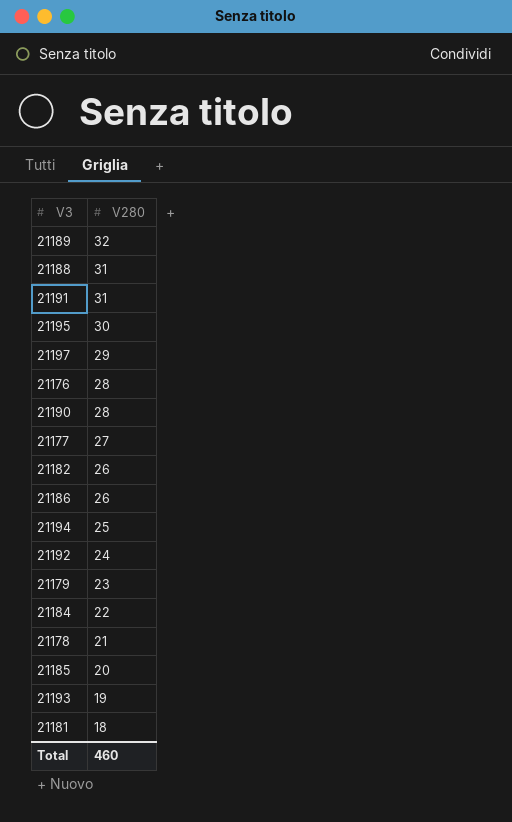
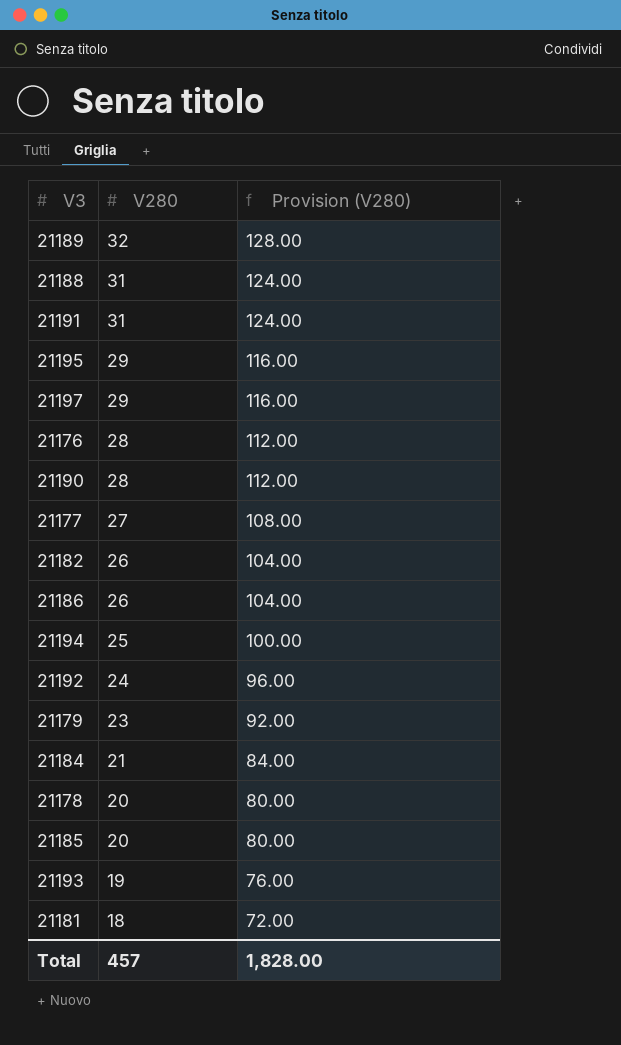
column Provision (V280) | formula: none -> [V280] * 4
21195 | V280: 30 -> 29
21184 | V280: 22 -> 21
21178 | V280: 21 -> 20
Total | V280: 460 -> 457

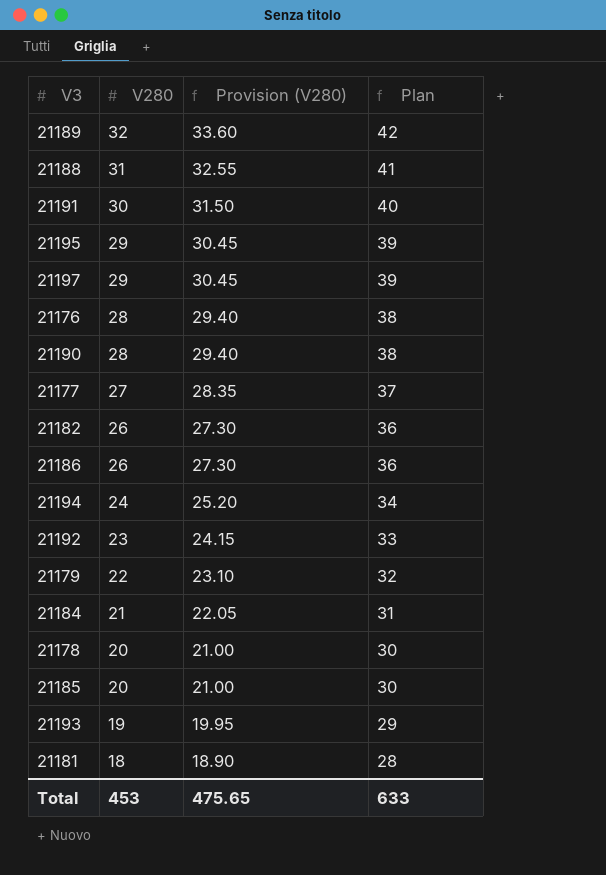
column Provision (V280) | formula: [V280] * 4 -> [V280] * 1.05
column Plan | formula: none -> [V280] + 10
21191 | V280: 31 -> 30
21194 | V280: 25 -> 24
21192 | V280: 24 -> 23
21179 | V280: 23 -> 22
Total | V280: 457 -> 453
Total | Provision (V280): 1,828.00 -> 475.65

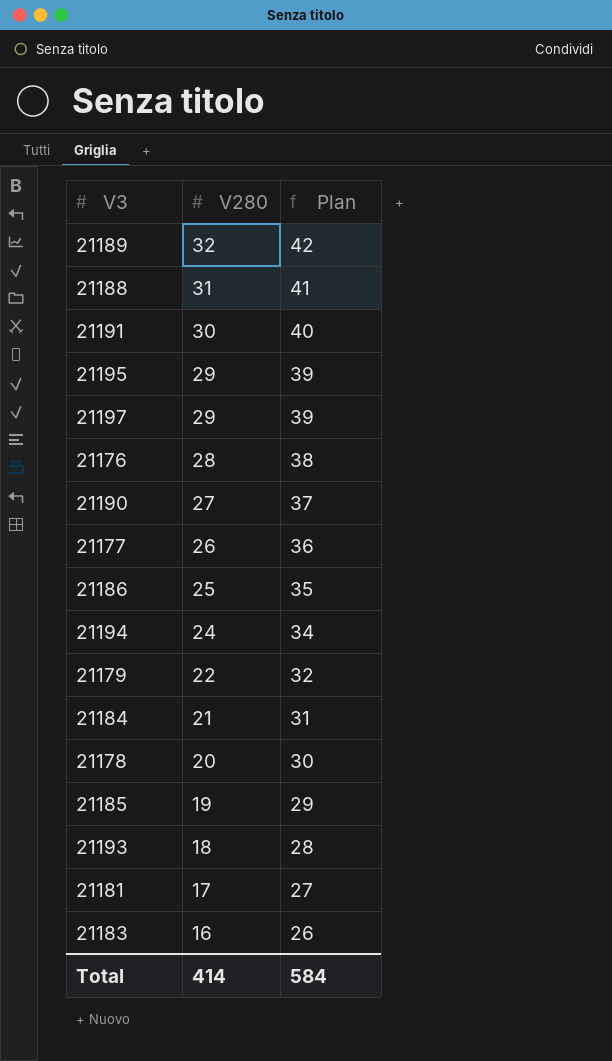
column Provision (V280) | formula: [V280] * 1.05 -> none
row 21182: 26 | 27.30 | 36 -> none
row 21192: 23 | 24.15 | 33 -> none
21190 | V280: 28 -> 27
21190 | Plan: 38 -> 37
21177 | V280: 27 -> 26
21177 | Plan: 37 -> 36
21186 | V280: 26 -> 25
21186 | Plan: 36 -> 35
21185 | V280: 20 -> 19
21185 | Plan: 30 -> 29
21193 | V280: 19 -> 18
21193 | Plan: 29 -> 28
21181 | V280: 18 -> 17
21181 | Plan: 28 -> 27
row 21183: none -> 16 | 26
Total | V280: 453 -> 414
Total | Plan: 633 -> 584

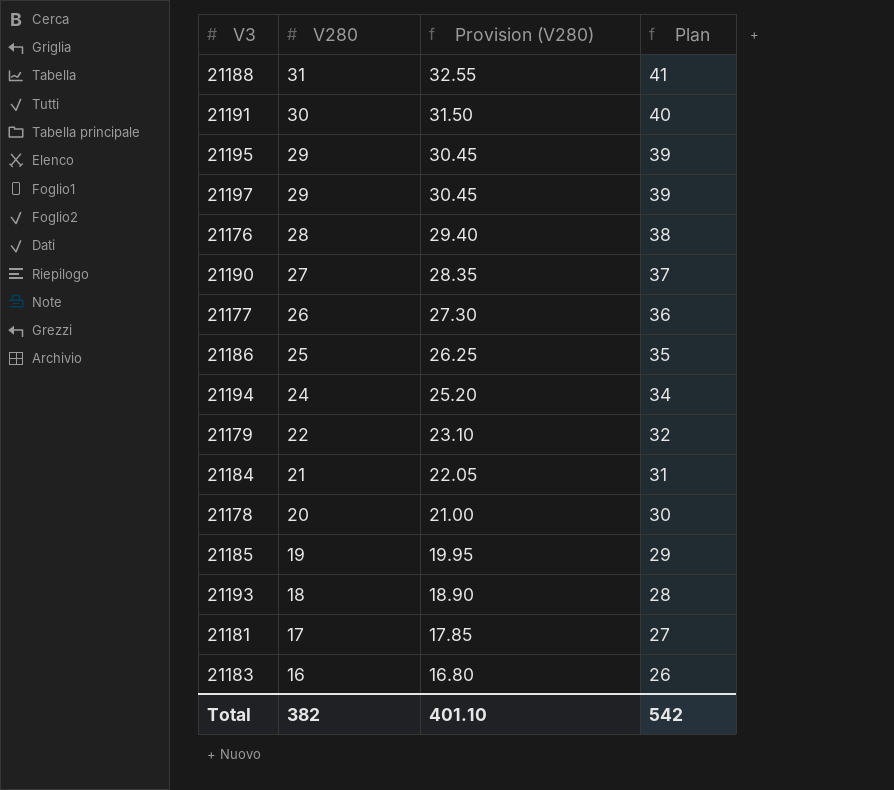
column Provision (V280) | formula: none -> [V280] * 1.05
row 21189: 32 | 42 -> none
Total | V280: 414 -> 382
Total | Plan: 584 -> 542

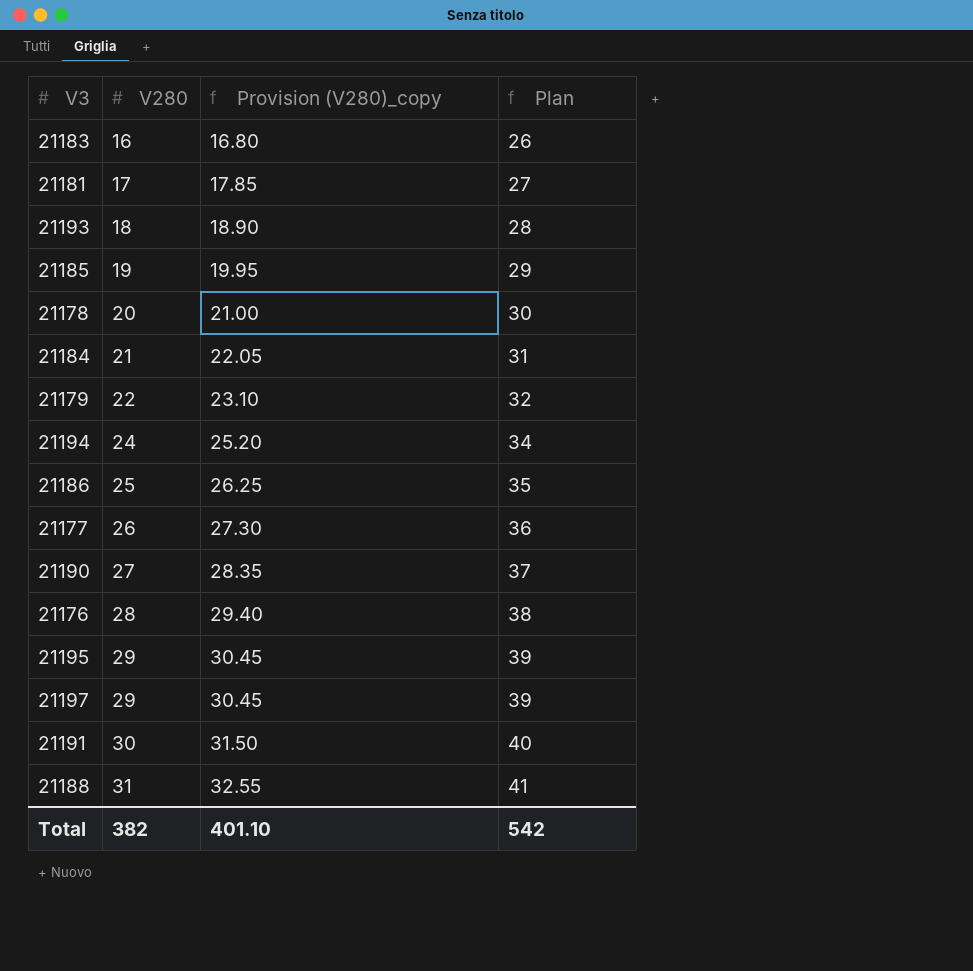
row order: V280 descending -> V280 ascending
column name: Provision (V280) -> Provision (V280)_copy

